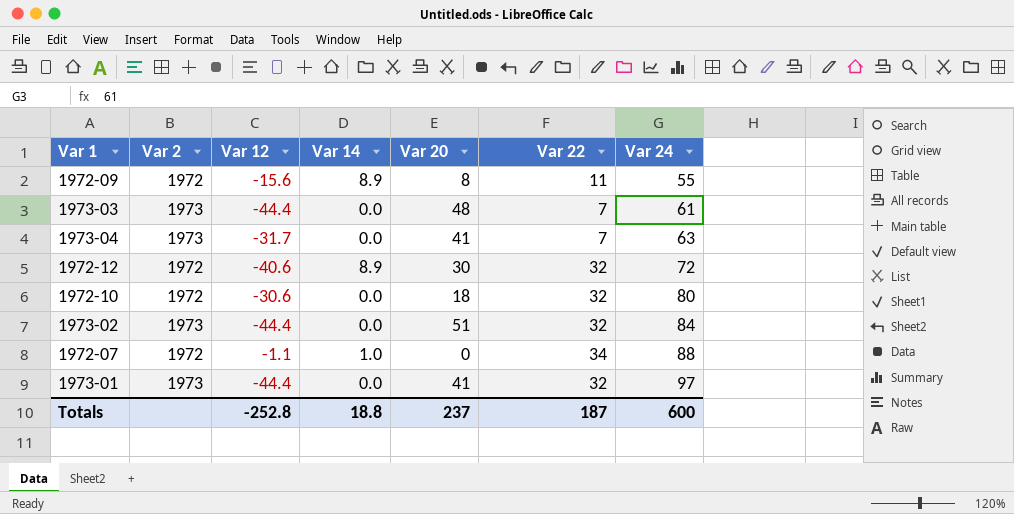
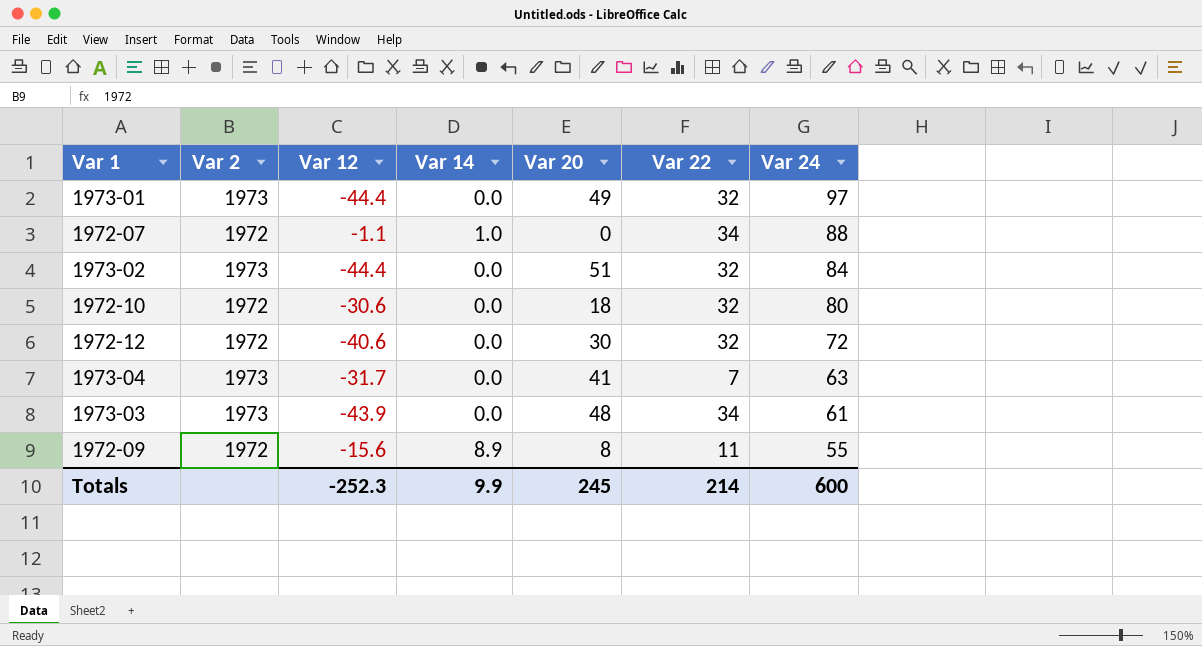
row order: Var 24 ascending -> Var 24 descending
1973-01 | Var 20: 41 -> 49
1972-12 | Var 14: 8.9 -> 0.0
1973-03 | Var 12: -44.4 -> -43.9
1973-03 | Var 22: 7 -> 34
Totals | Var 12: -252.8 -> -252.3
Totals | Var 14: 18.8 -> 9.9
Totals | Var 20: 237 -> 245
Totals | Var 22: 187 -> 214

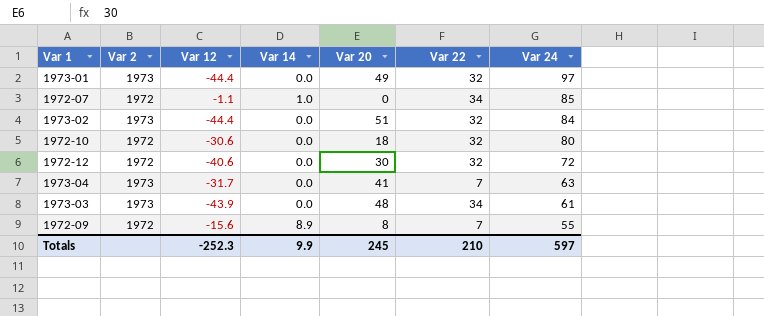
1972-07 | Var 24: 88 -> 85
1972-09 | Var 22: 11 -> 7
Totals | Var 22: 214 -> 210
Totals | Var 24: 600 -> 597

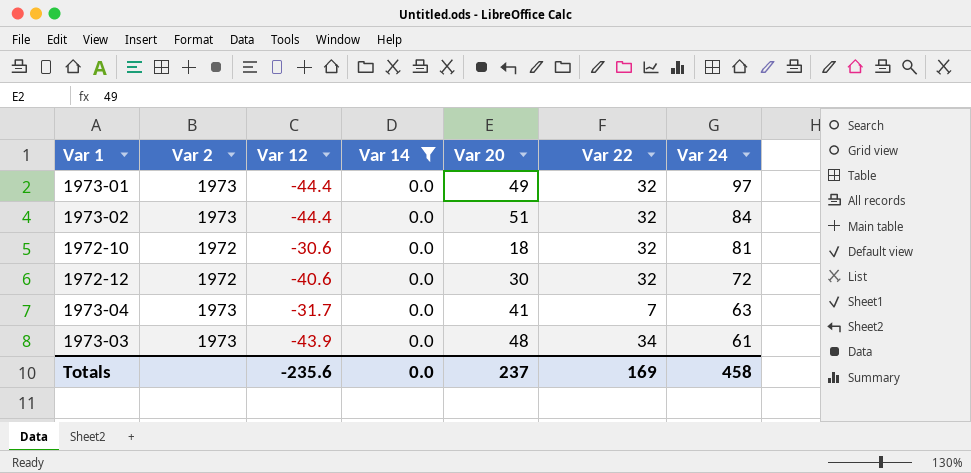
filter: none -> Var 14 = 0.0
1972-10 | Var 24: 80 -> 81
Totals | Var 12: -252.3 -> -235.6
Totals | Var 14: 9.9 -> 0.0
Totals | Var 20: 245 -> 237
Totals | Var 22: 210 -> 169
Totals | Var 24: 597 -> 458

